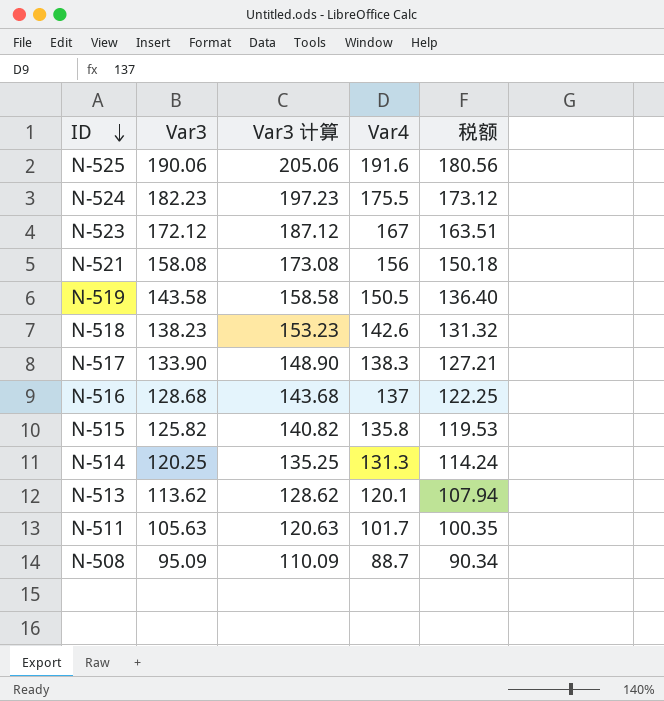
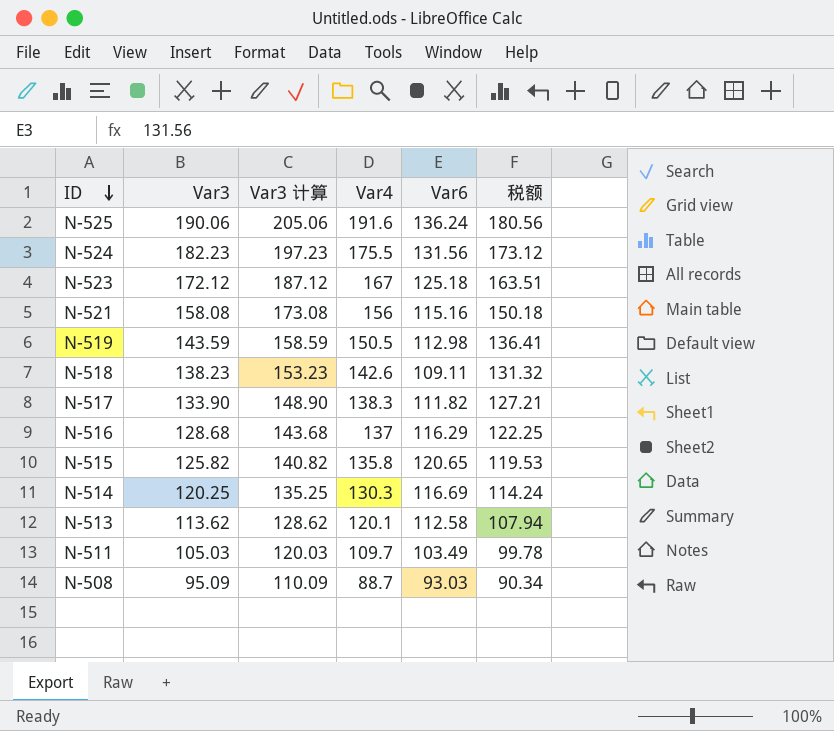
column Var6 | position: none -> 5
N-519 | Var3: 143.58 -> 143.59
N-519 | Var3 计算: 158.58 -> 158.59
N-519 | 税额: 136.40 -> 136.41
N-514 | Var4: 131.3 -> 130.3
N-511 | Var3: 105.63 -> 105.03
N-511 | Var3 计算: 120.63 -> 120.03
N-511 | Var4: 101.7 -> 109.7
N-511 | 税额: 100.35 -> 99.78

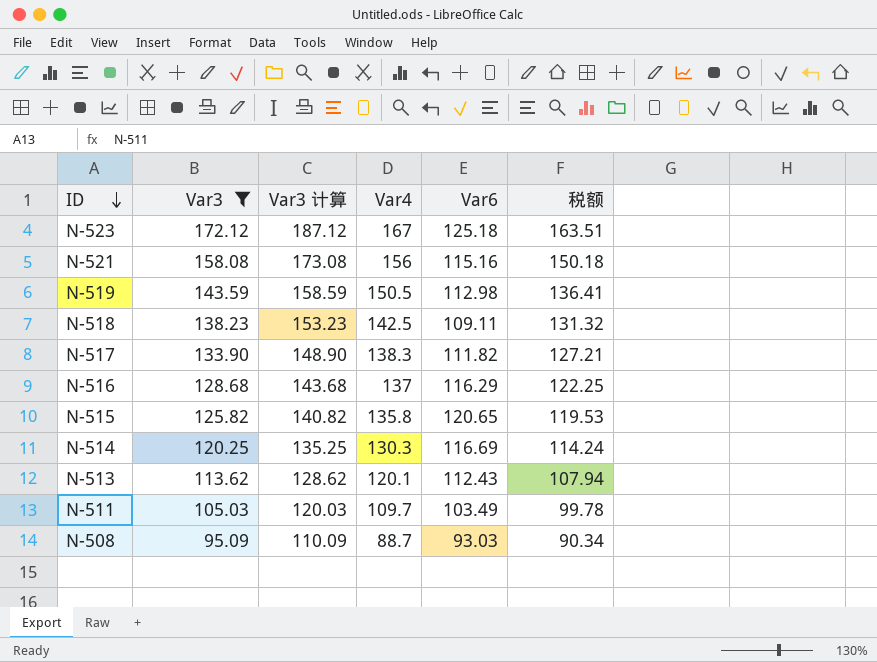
filter: none -> Var3 <= 172.12
N-518 | Var4: 142.6 -> 142.5
N-513 | Var6: 112.58 -> 112.43

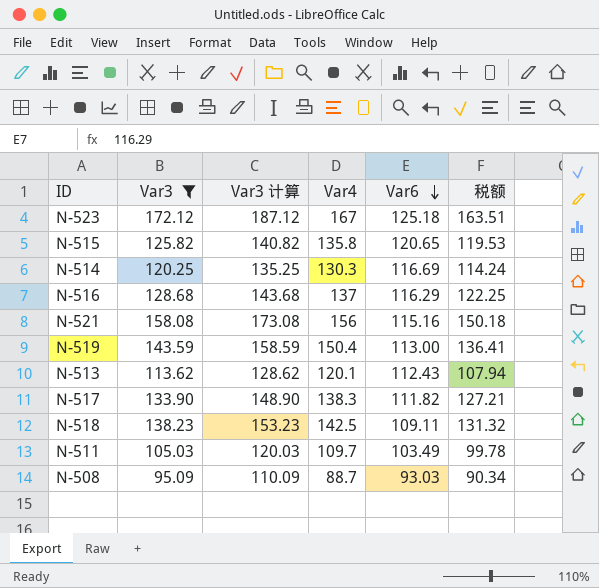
row order: ID descending -> Var6 descending
N-519 | Var4: 150.5 -> 150.4
N-519 | Var6: 112.98 -> 113.00

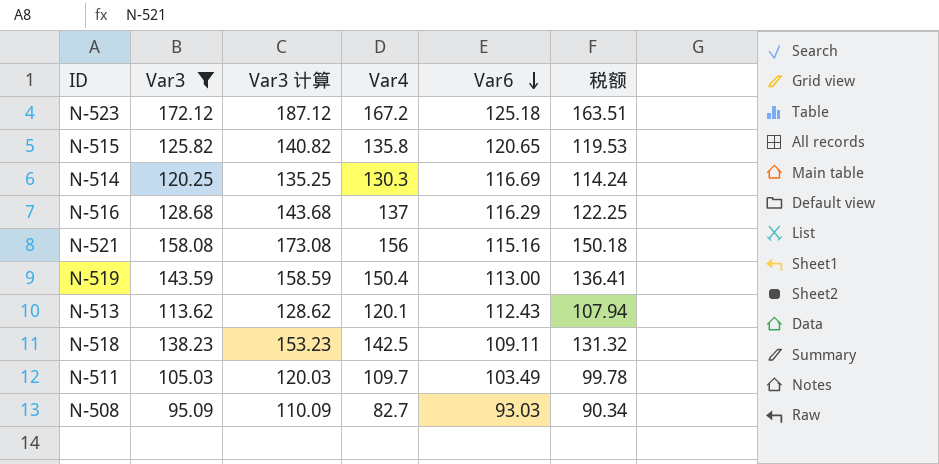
row N-517: 133.90 | 148.90 | 138.3 | 111.82 | 127.21 -> none
N-523 | Var4: 167 -> 167.2
N-508 | Var4: 88.7 -> 82.7

